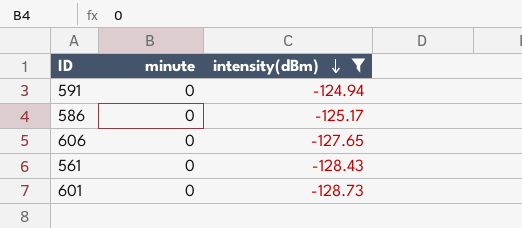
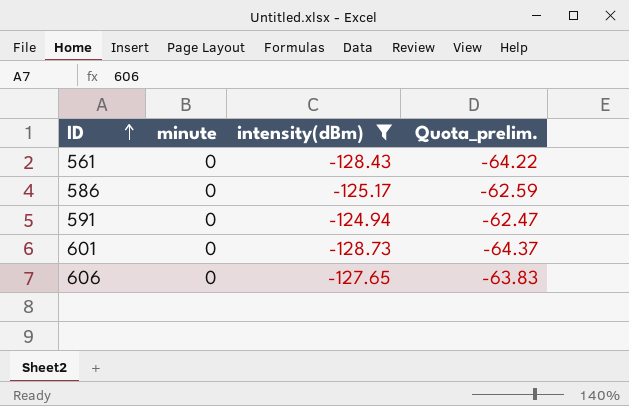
row order: intensity(dBm) descending -> ID ascending
column Quota_prelim. | formula: none -> [intensity(dBm)] * 0.5

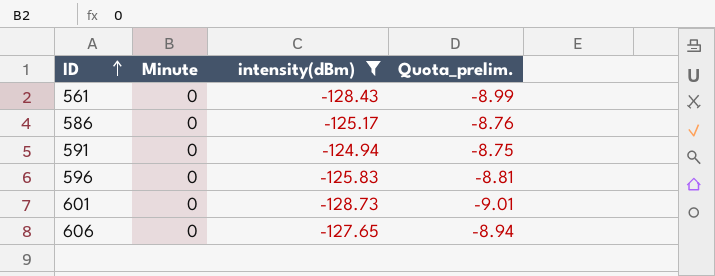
column name: minute -> Minute
column Quota_prelim. | formula: [intensity(dBm)] * 0.5 -> [intensity(dBm)] * 0.07
row 596: none -> 0 | -125.83 | -8.81

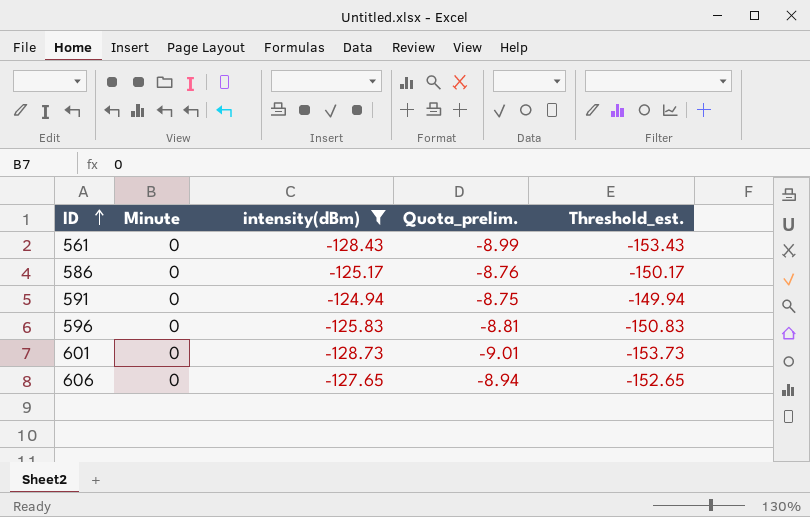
column Threshold_est. | formula: none -> [intensity(dBm)] - 25

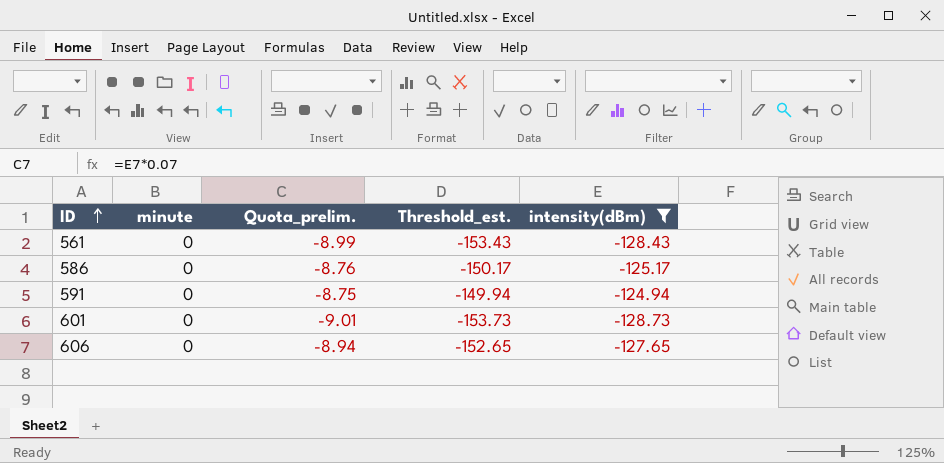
column name: Minute -> minute
column intensity(dBm) | position: 3 -> 5
row 596: 0 | -125.83 | -8.81 | -150.83 -> none

